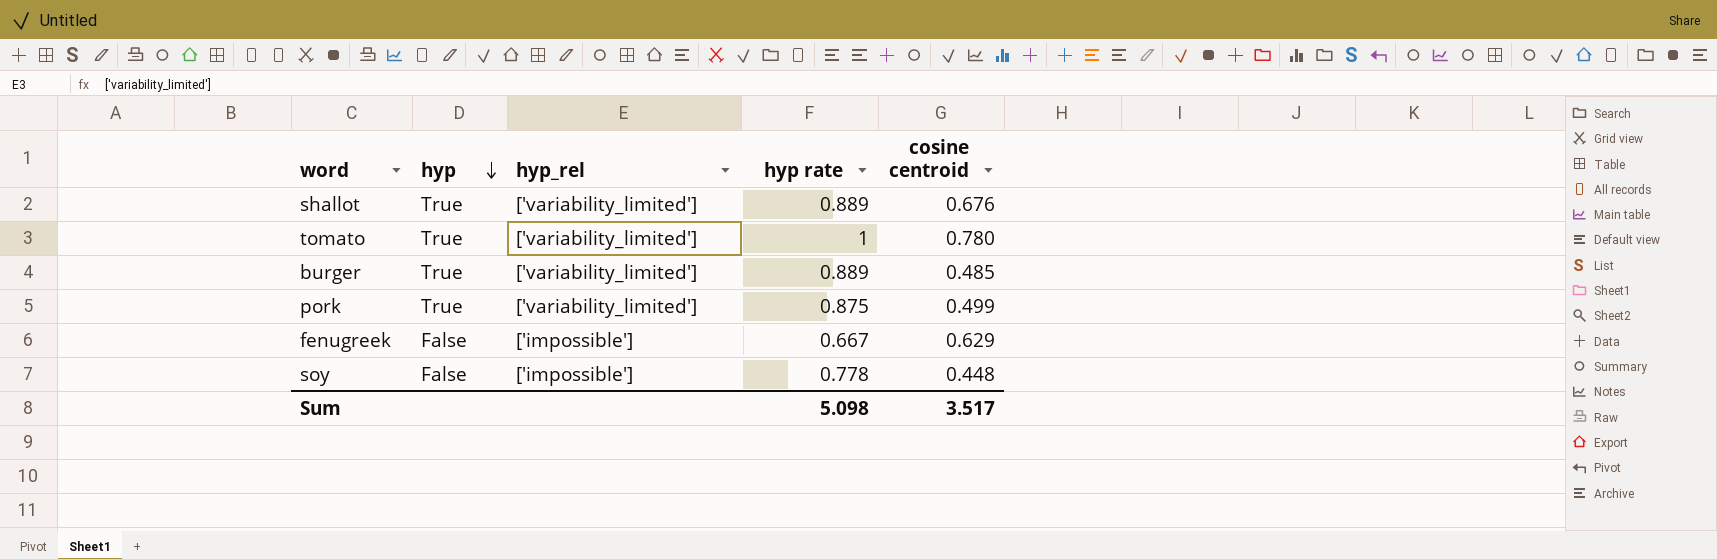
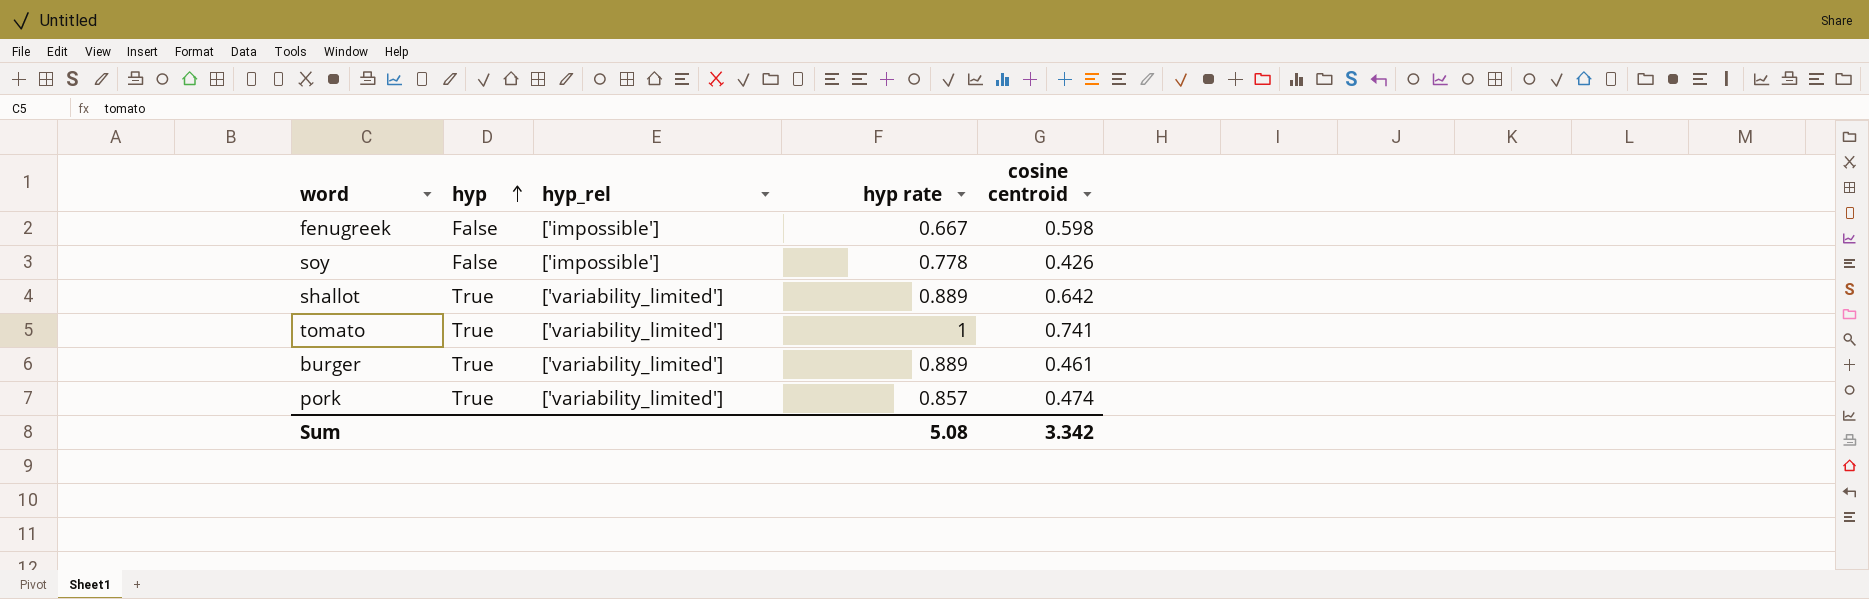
row order: hyp descending -> hyp ascending
fenugreek | cosine centroid: 0.629 -> 0.598
soy | cosine centroid: 0.448 -> 0.426
shallot | cosine centroid: 0.676 -> 0.642
tomato | cosine centroid: 0.780 -> 0.741
burger | cosine centroid: 0.485 -> 0.461
pork | hyp rate: 0.875 -> 0.857
pork | cosine centroid: 0.499 -> 0.474
Sum | hyp rate: 5.098 -> 5.08
Sum | cosine centroid: 3.517 -> 3.342

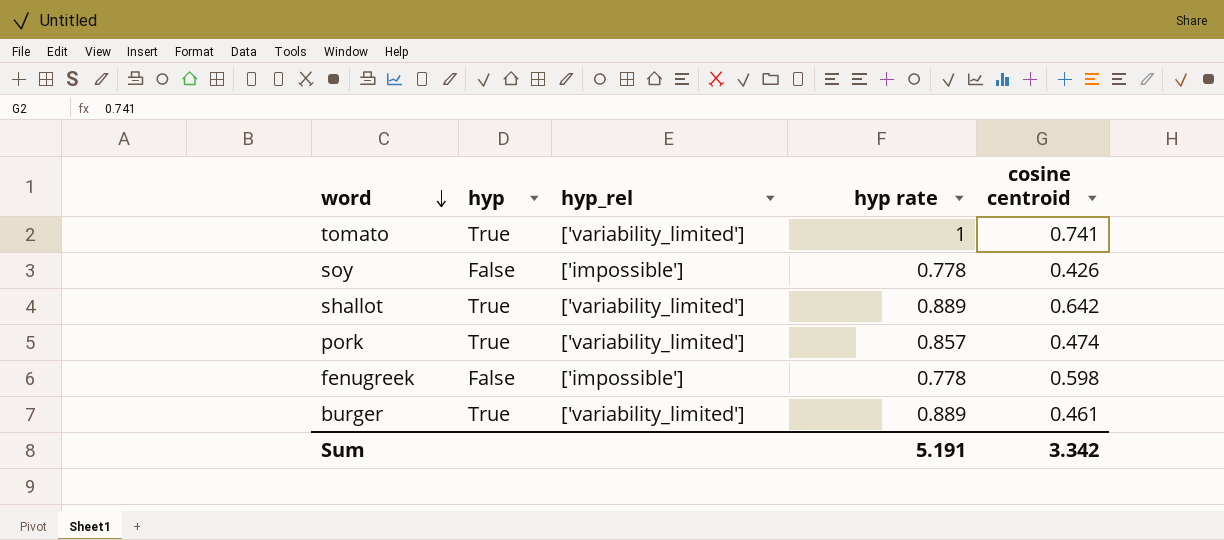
row order: hyp ascending -> word descending
fenugreek | hyp rate: 0.667 -> 0.778
Sum | hyp rate: 5.08 -> 5.191

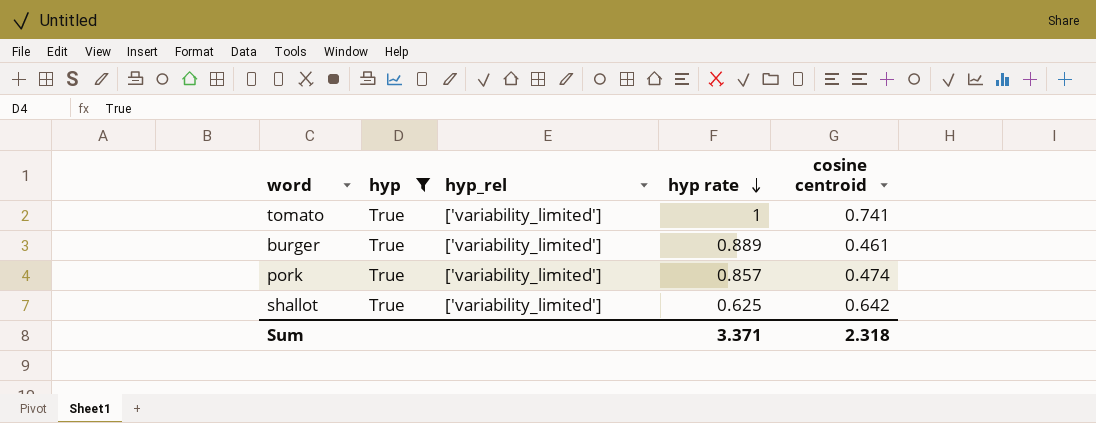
filter: none -> hyp = True
row order: word descending -> hyp rate descending
shallot | hyp rate: 0.889 -> 0.625
Sum | hyp rate: 5.191 -> 3.371
Sum | cosine centroid: 3.342 -> 2.318

